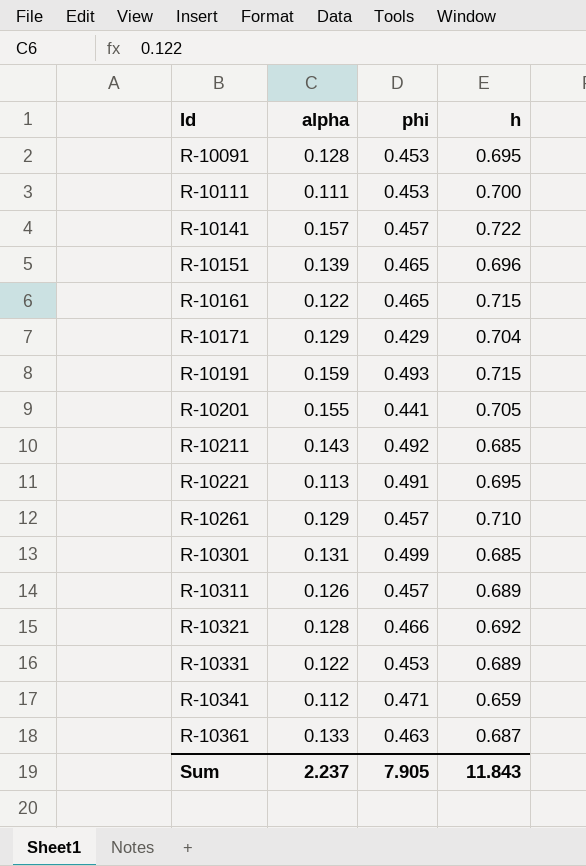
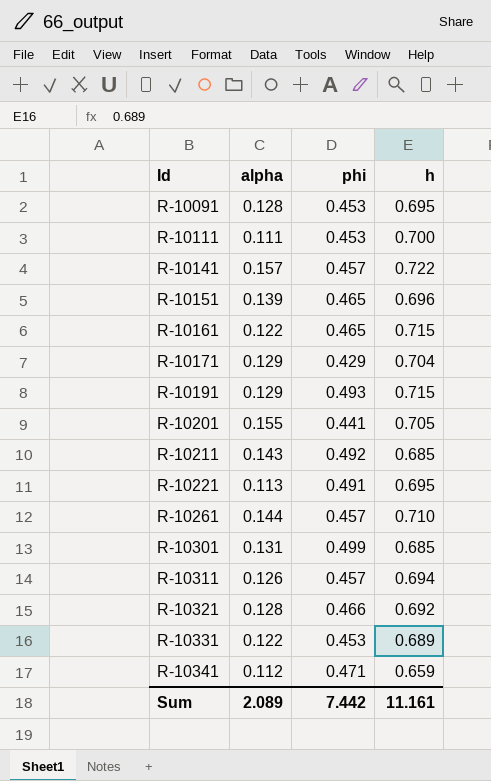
row R-10361: 0.133 | 0.463 | 0.687 -> none
R-10191 | alpha: 0.159 -> 0.129
R-10261 | alpha: 0.129 -> 0.144
R-10311 | h: 0.689 -> 0.694
Sum | alpha: 2.237 -> 2.089
Sum | phi: 7.905 -> 7.442
Sum | h: 11.843 -> 11.161

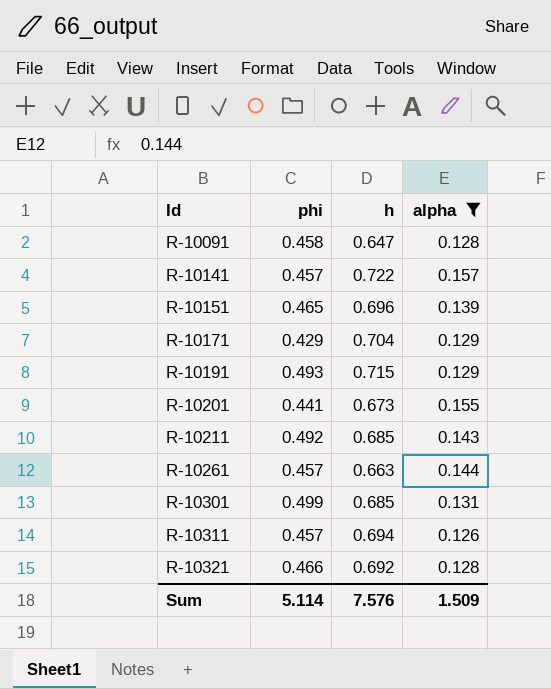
filter: none -> alpha >= 0.126
column alpha | position: 2 -> 4
R-10091 | phi: 0.453 -> 0.458
R-10091 | h: 0.695 -> 0.647
R-10201 | h: 0.705 -> 0.673
R-10261 | h: 0.710 -> 0.663
Sum | phi: 7.442 -> 5.114
Sum | h: 11.161 -> 7.576
Sum | alpha: 2.089 -> 1.509

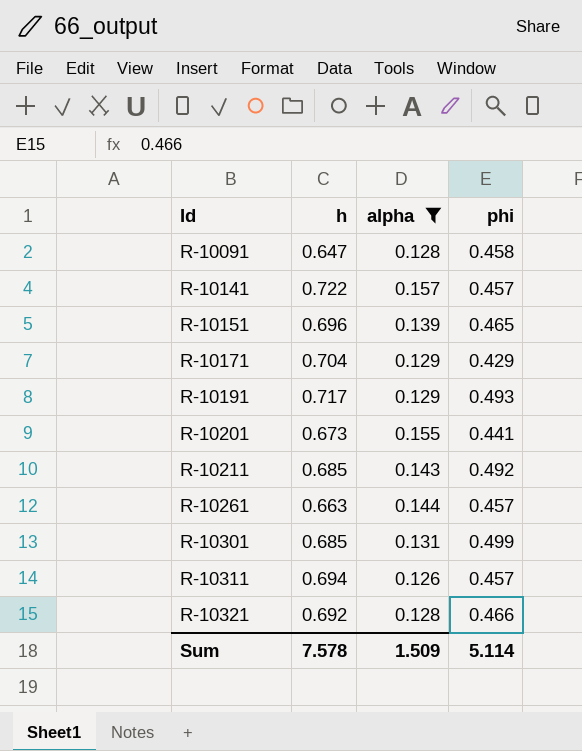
column phi | position: 2 -> 4
R-10191 | h: 0.715 -> 0.717
Sum | h: 7.576 -> 7.578

